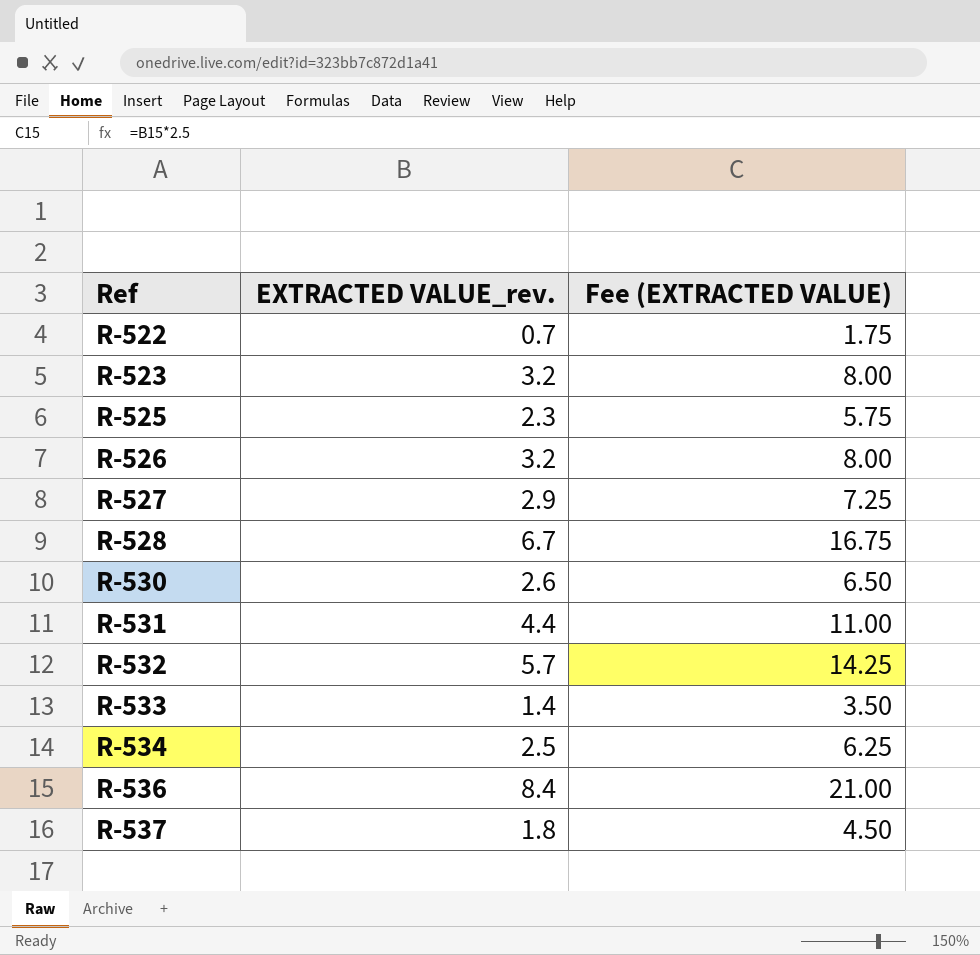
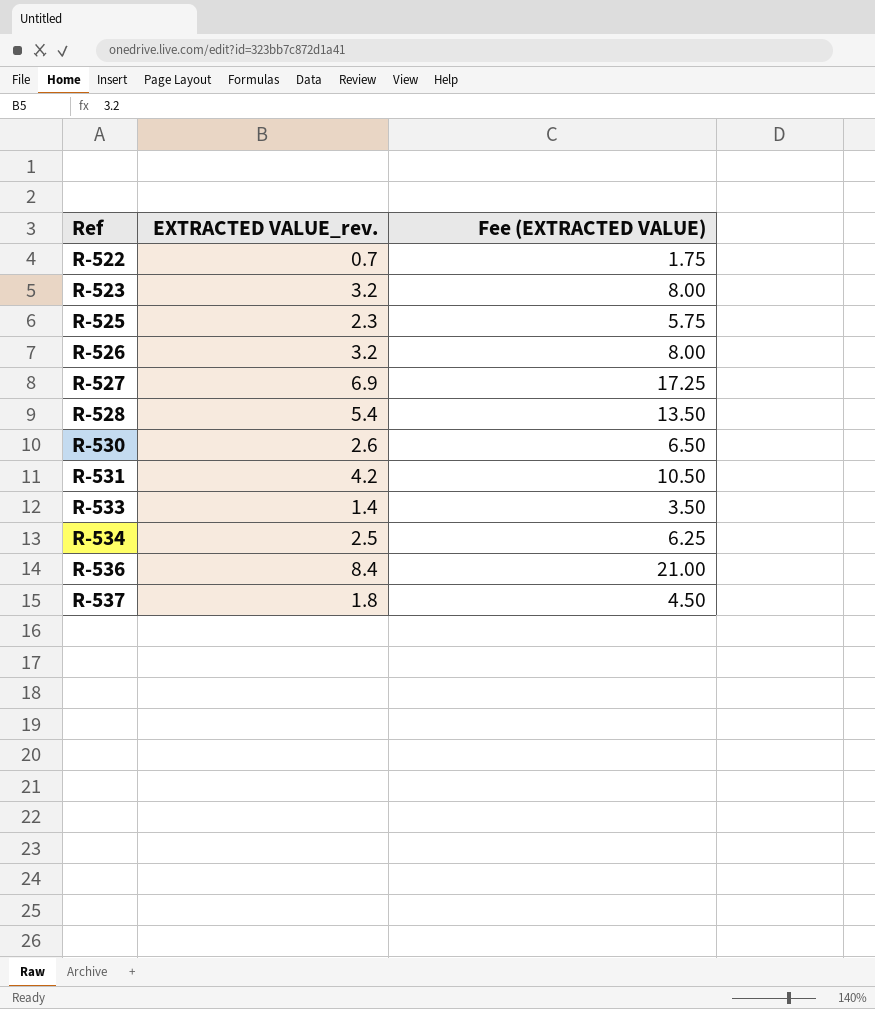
row R-532: 5.7 | 14.25 -> none
R-527 | EXTRACTED VALUE_rev.: 2.9 -> 6.9
R-527 | Fee (EXTRACTED VALUE): 7.25 -> 17.25
R-528 | EXTRACTED VALUE_rev.: 6.7 -> 5.4
R-528 | Fee (EXTRACTED VALUE): 16.75 -> 13.50
R-531 | EXTRACTED VALUE_rev.: 4.4 -> 4.2
R-531 | Fee (EXTRACTED VALUE): 11.00 -> 10.50

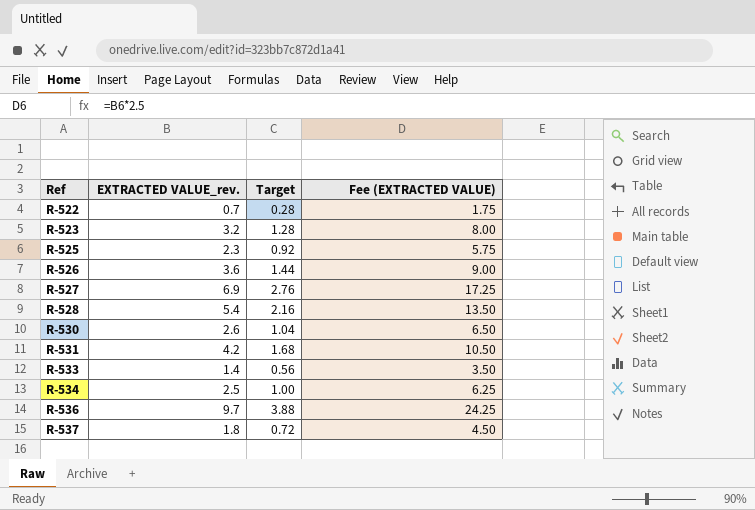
column Target | formula: none -> [EXTRACTED VALUE_rev.] * 0.4
R-526 | EXTRACTED VALUE_rev.: 3.2 -> 3.6
R-526 | Fee (EXTRACTED VALUE): 8.00 -> 9.00
R-536 | EXTRACTED VALUE_rev.: 8.4 -> 9.7
R-536 | Fee (EXTRACTED VALUE): 21.00 -> 24.25

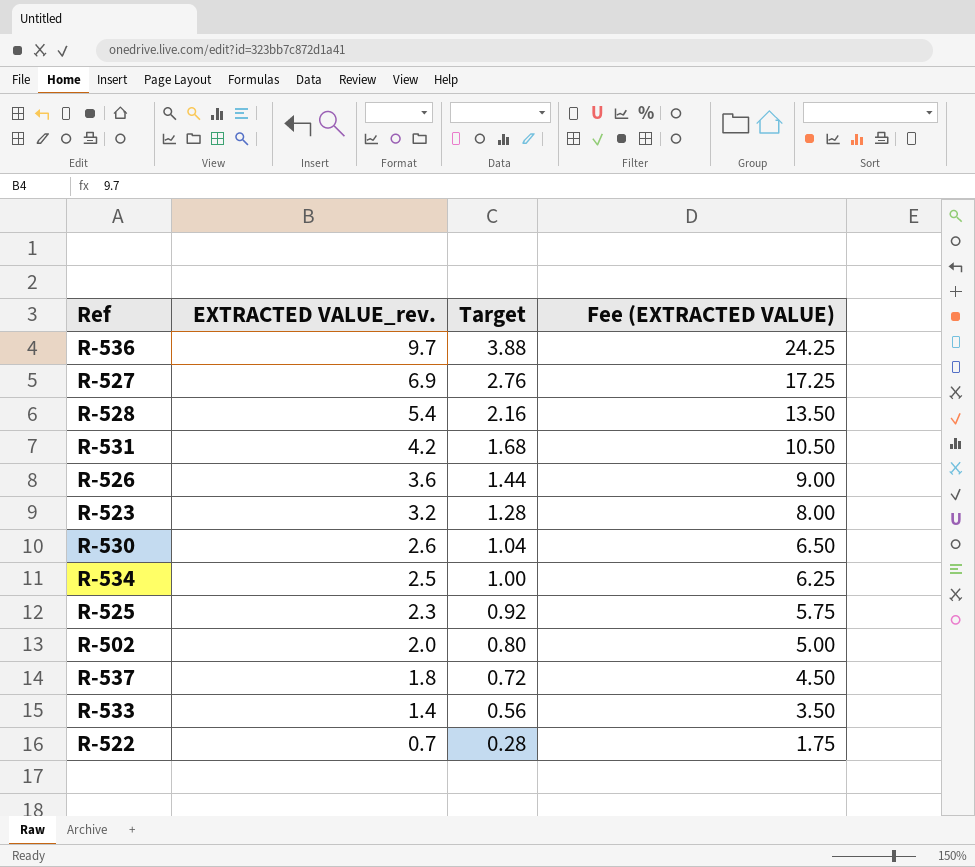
row order: Ref ascending -> EXTRACTED VALUE_rev. descending
row R-502: none -> 2.0 | 0.80 | 5.00

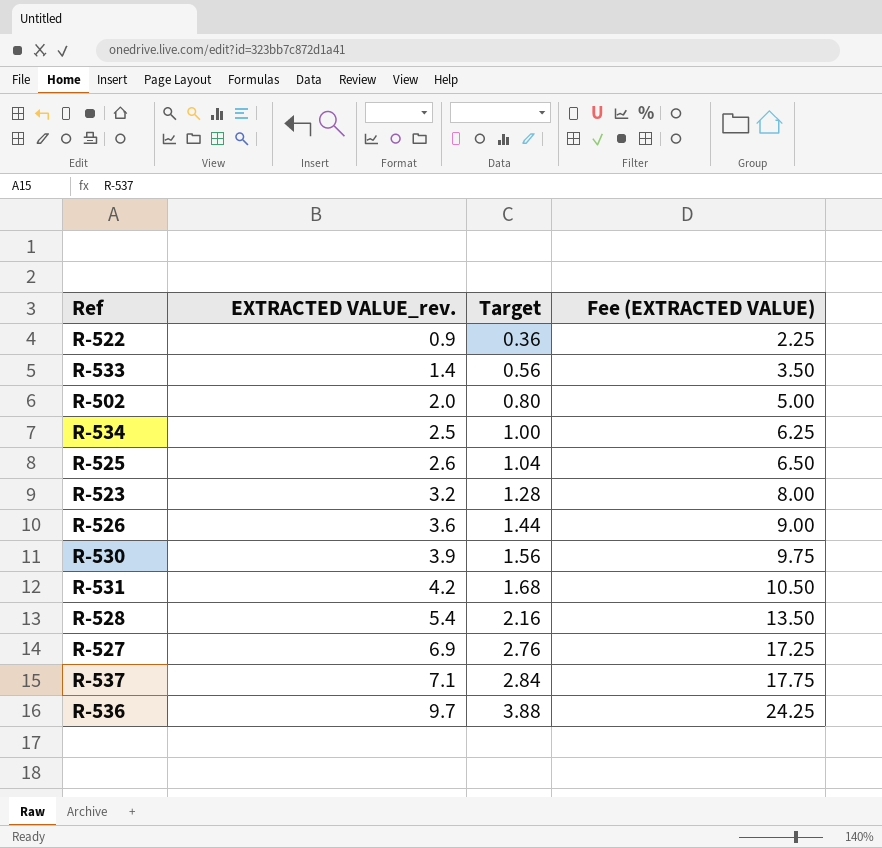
row order: EXTRACTED VALUE_rev. descending -> EXTRACTED VALUE_rev. ascending
R-522 | EXTRACTED VALUE_rev.: 0.7 -> 0.9
R-522 | Target: 0.28 -> 0.36
R-522 | Fee (EXTRACTED VALUE): 1.75 -> 2.25
R-525 | EXTRACTED VALUE_rev.: 2.3 -> 2.6
R-525 | Target: 0.92 -> 1.04
R-525 | Fee (EXTRACTED VALUE): 5.75 -> 6.50
R-530 | EXTRACTED VALUE_rev.: 2.6 -> 3.9
R-530 | Target: 1.04 -> 1.56
R-530 | Fee (EXTRACTED VALUE): 6.50 -> 9.75
R-537 | EXTRACTED VALUE_rev.: 1.8 -> 7.1
R-537 | Target: 0.72 -> 2.84
R-537 | Fee (EXTRACTED VALUE): 4.50 -> 17.75

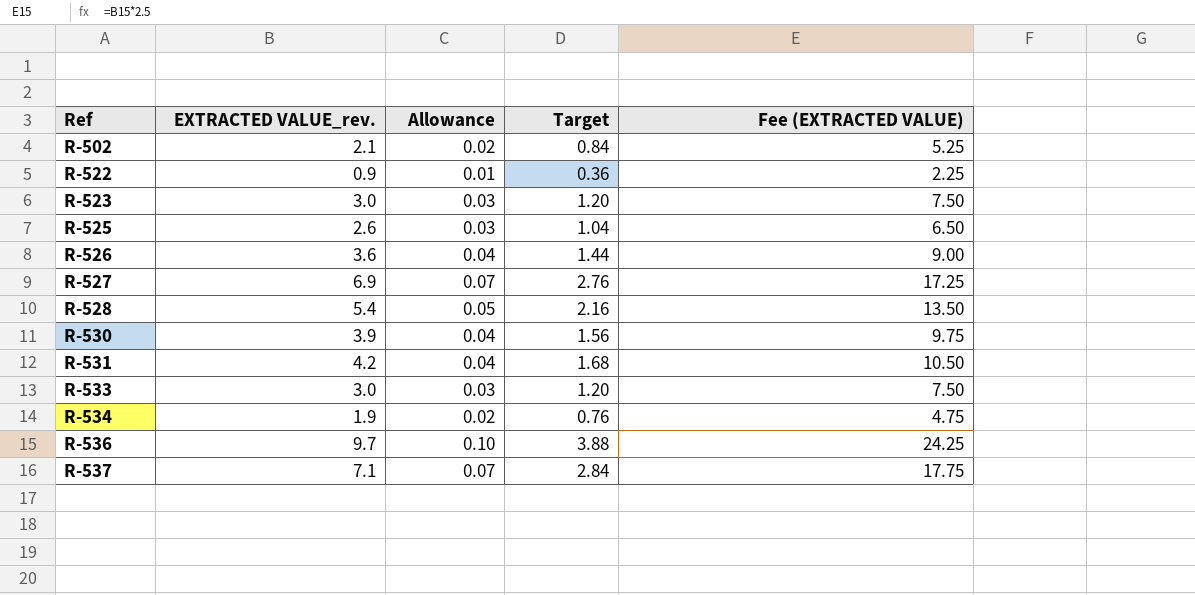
row order: EXTRACTED VALUE_rev. ascending -> Ref ascending
column Allowance | formula: none -> [EXTRACTED VALUE_rev.] * 0.01
R-502 | EXTRACTED VALUE_rev.: 2.0 -> 2.1
R-502 | Target: 0.80 -> 0.84
R-502 | Fee (EXTRACTED VALUE): 5.00 -> 5.25
R-523 | EXTRACTED VALUE_rev.: 3.2 -> 3.0
R-523 | Target: 1.28 -> 1.20
R-523 | Fee (EXTRACTED VALUE): 8.00 -> 7.50
R-533 | EXTRACTED VALUE_rev.: 1.4 -> 3.0
R-533 | Target: 0.56 -> 1.20
R-533 | Fee (EXTRACTED VALUE): 3.50 -> 7.50
R-534 | EXTRACTED VALUE_rev.: 2.5 -> 1.9
R-534 | Target: 1.00 -> 0.76
R-534 | Fee (EXTRACTED VALUE): 6.25 -> 4.75

